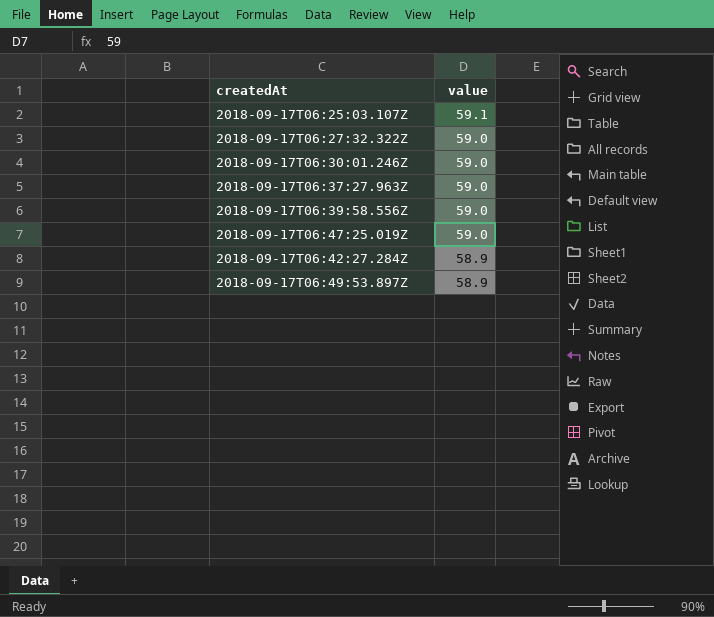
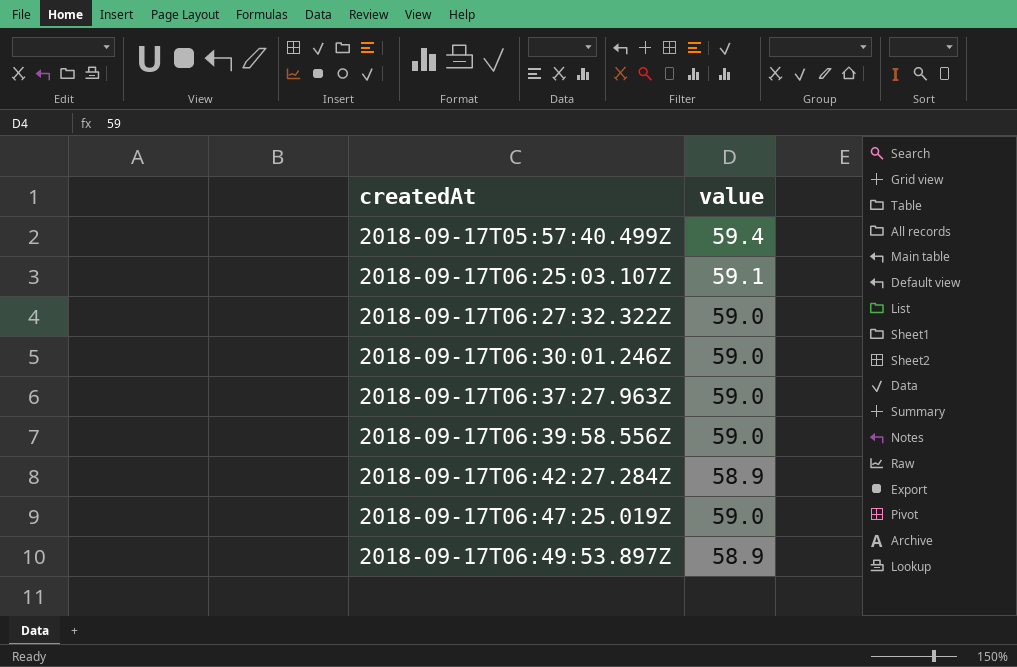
row order: value descending -> createdAt ascending
row 2018-09-17T05:57:40.499Z: none -> 59.4

